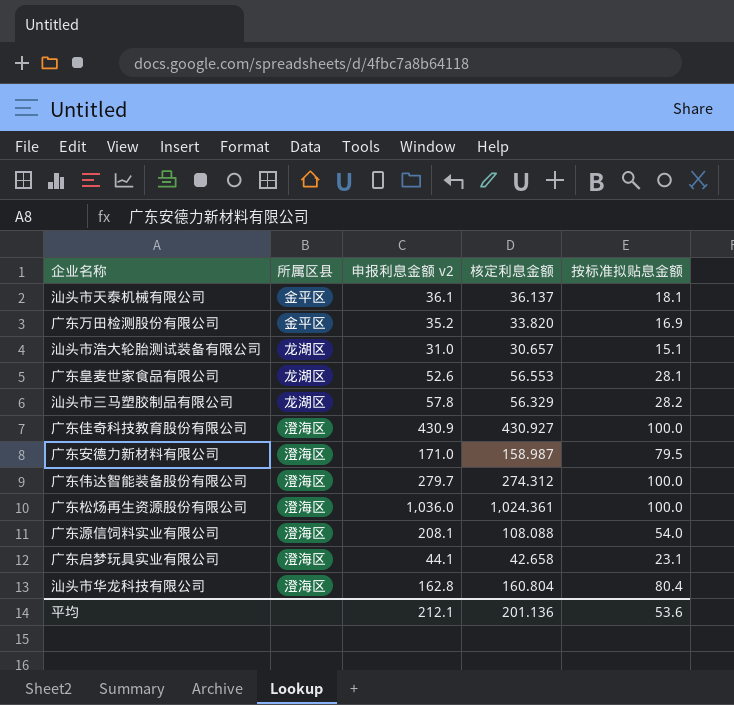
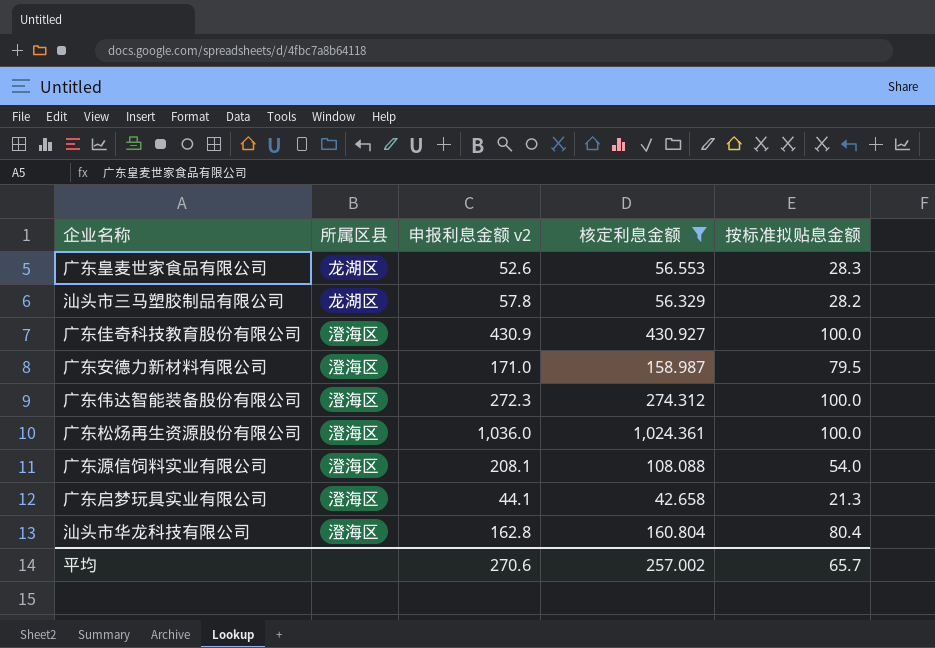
filter: none -> 核定利息金额 >= 42.658
广东皇麦世家食品有限公司 | 按标准拟贴息金额: 28.1 -> 28.3
广东伟达智能装备股份有限公司 | 申报利息金额 v2: 279.7 -> 272.3
广东启梦玩具实业有限公司 | 按标准拟贴息金额: 23.1 -> 21.3
平均 | 申报利息金额 v2: 212.1 -> 270.6
平均 | 核定利息金额: 201.136 -> 257.002
平均 | 按标准拟贴息金额: 53.6 -> 65.7

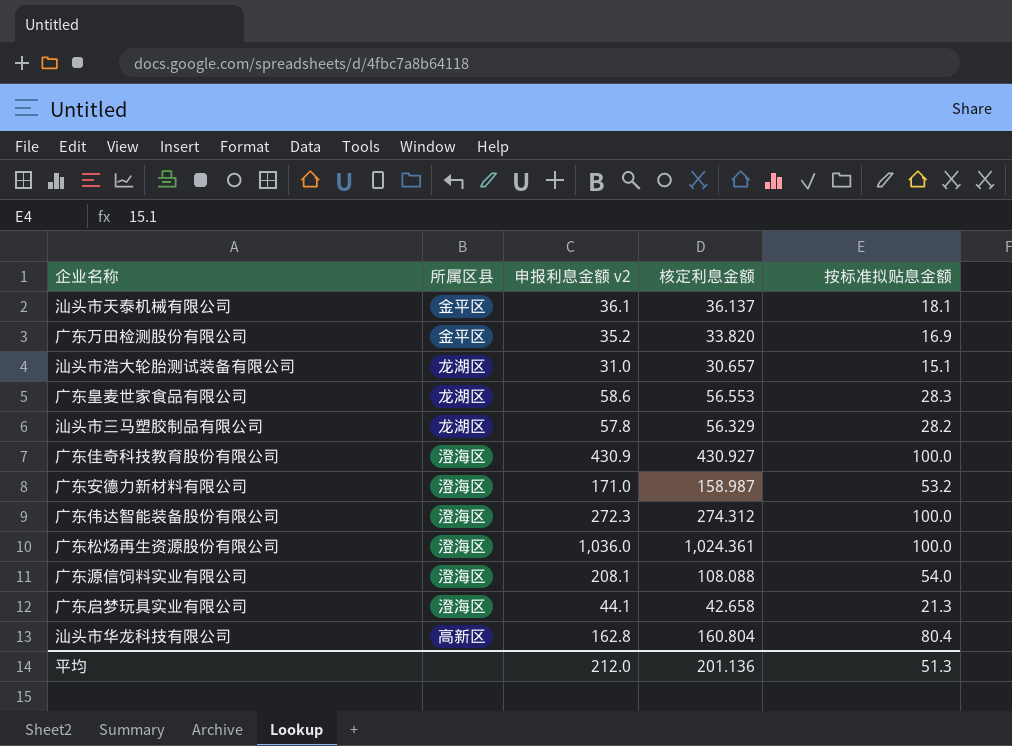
filter: 核定利息金额 >= 42.658 -> none
广东皇麦世家食品有限公司 | 申报利息金额 v2: 52.6 -> 58.6
广东安德力新材料有限公司 | 按标准拟贴息金额: 79.5 -> 53.2
汕头市华龙科技有限公司 | 所属区县: 澄海区 -> 高新区
平均 | 申报利息金额 v2: 270.6 -> 212.0
平均 | 核定利息金额: 257.002 -> 201.136
平均 | 按标准拟贴息金额: 65.7 -> 51.3

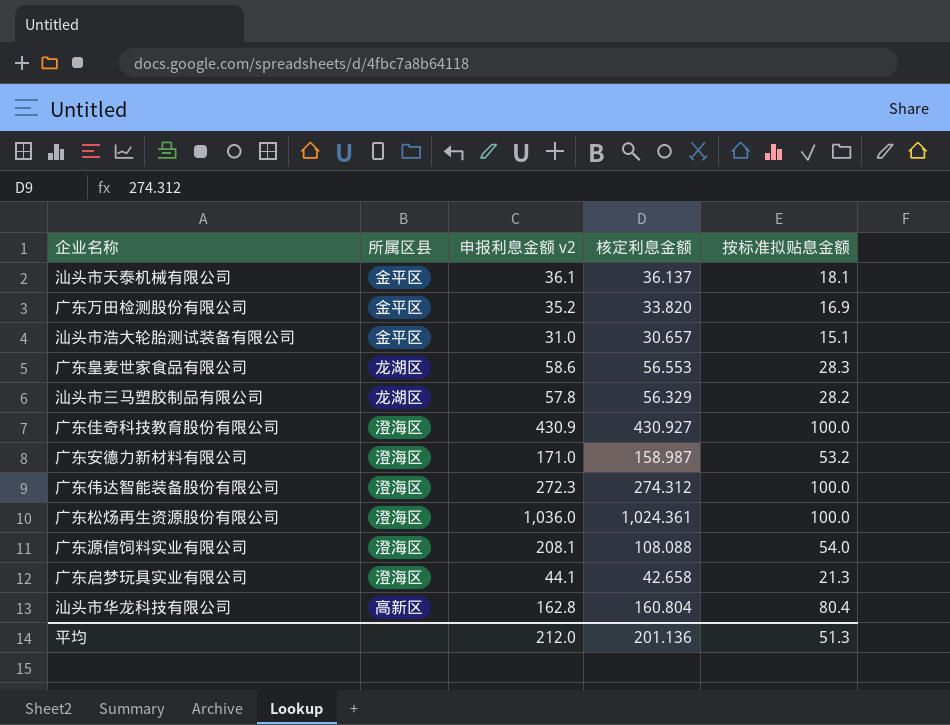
汕头市浩大轮胎测试装备有限公司 | 所属区县: 龙湖区 -> 金平区

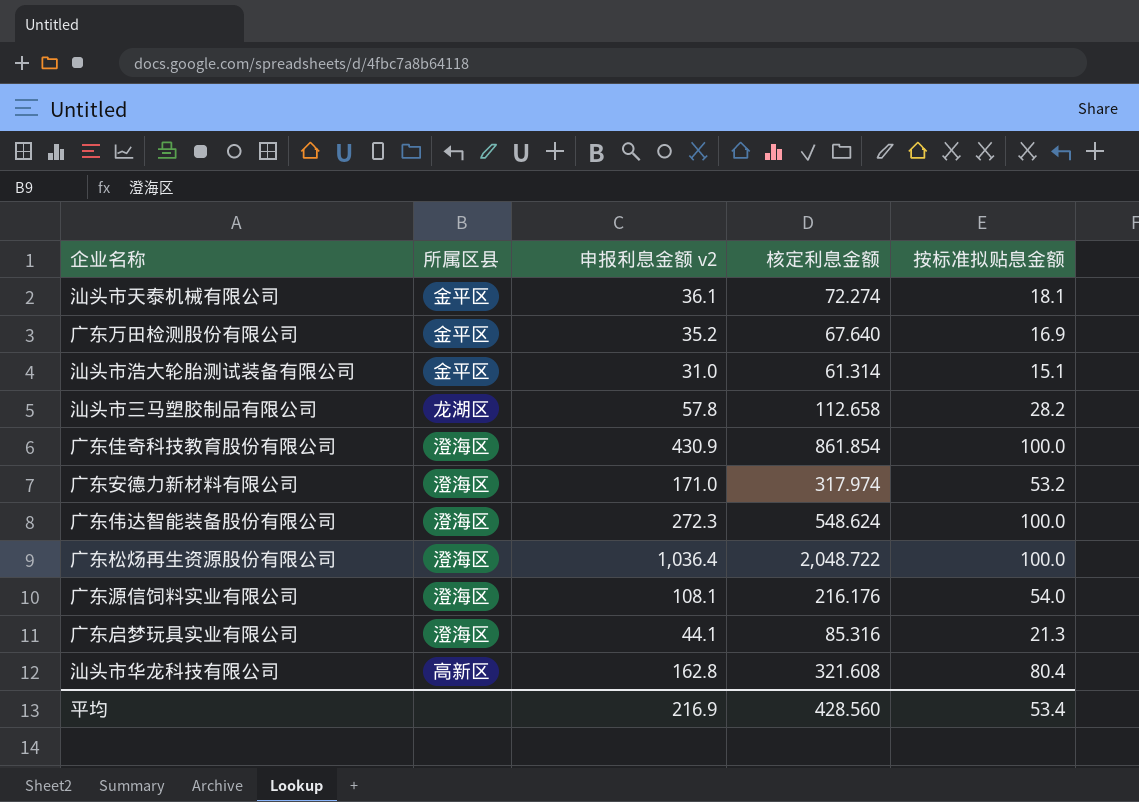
row 广东皇麦世家食品有限公司: 龙湖区 | 58.6 | 56.553 | 28.3 -> none
汕头市天泰机械有限公司 | 核定利息金额: 36.137 -> 72.274
广东万田检测股份有限公司 | 核定利息金额: 33.820 -> 67.640
汕头市浩大轮胎测试装备有限公司 | 核定利息金额: 30.657 -> 61.314
汕头市三马塑胶制品有限公司 | 核定利息金额: 56.329 -> 112.658
广东佳奇科技教育股份有限公司 | 核定利息金额: 430.927 -> 861.854
广东安德力新材料有限公司 | 核定利息金额: 158.987 -> 317.974
广东伟达智能装备股份有限公司 | 核定利息金额: 274.312 -> 548.624
广东松炀再生资源股份有限公司 | 申报利息金额 v2: 1,036.0 -> 1,036.4
广东松炀再生资源股份有限公司 | 核定利息金额: 1,024.361 -> 2,048.722
广东源信饲料实业有限公司 | 申报利息金额 v2: 208.1 -> 108.1
广东源信饲料实业有限公司 | 核定利息金额: 108.088 -> 216.176
广东启梦玩具实业有限公司 | 核定利息金额: 42.658 -> 85.316
汕头市华龙科技有限公司 | 核定利息金额: 160.804 -> 321.608
平均 | 申报利息金额 v2: 212.0 -> 216.9
平均 | 核定利息金额: 201.136 -> 428.560
平均 | 按标准拟贴息金额: 51.3 -> 53.4

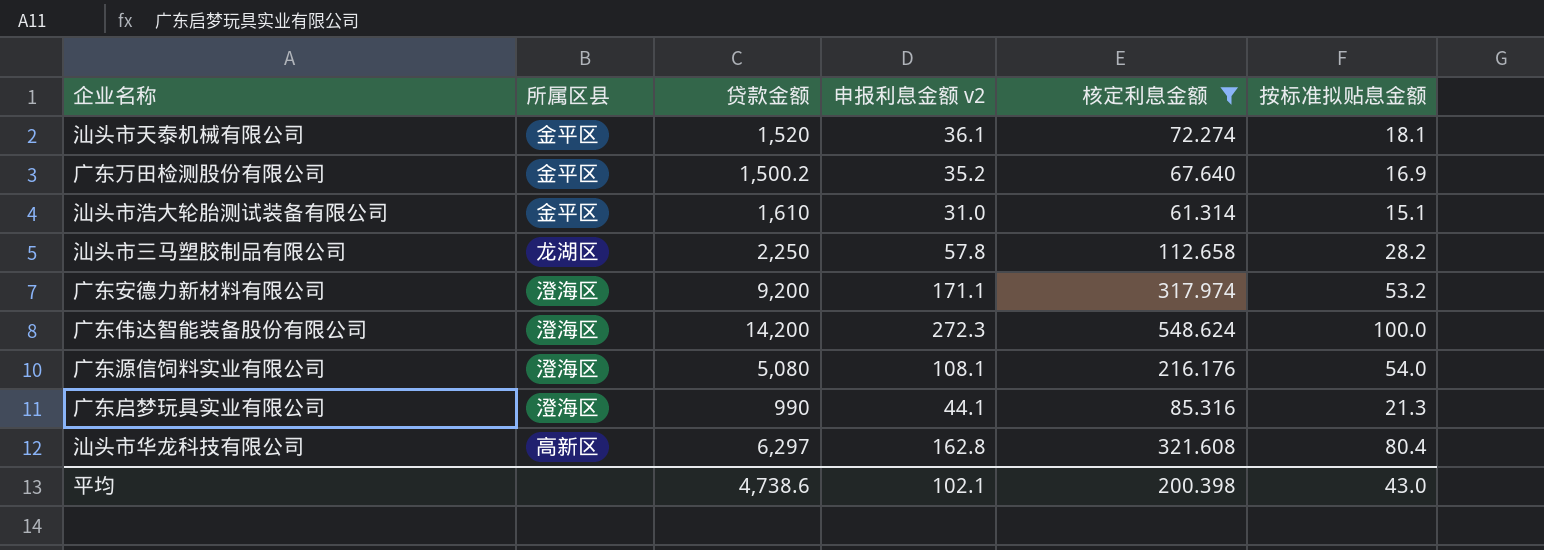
filter: none -> 核定利息金额 <= 548.624
column 贷款金额 | position: none -> 3
广东安德力新材料有限公司 | 申报利息金额 v2: 171.0 -> 171.1
平均 | 申报利息金额 v2: 216.9 -> 102.1
平均 | 核定利息金额: 428.560 -> 200.398
平均 | 按标准拟贴息金额: 53.4 -> 43.0

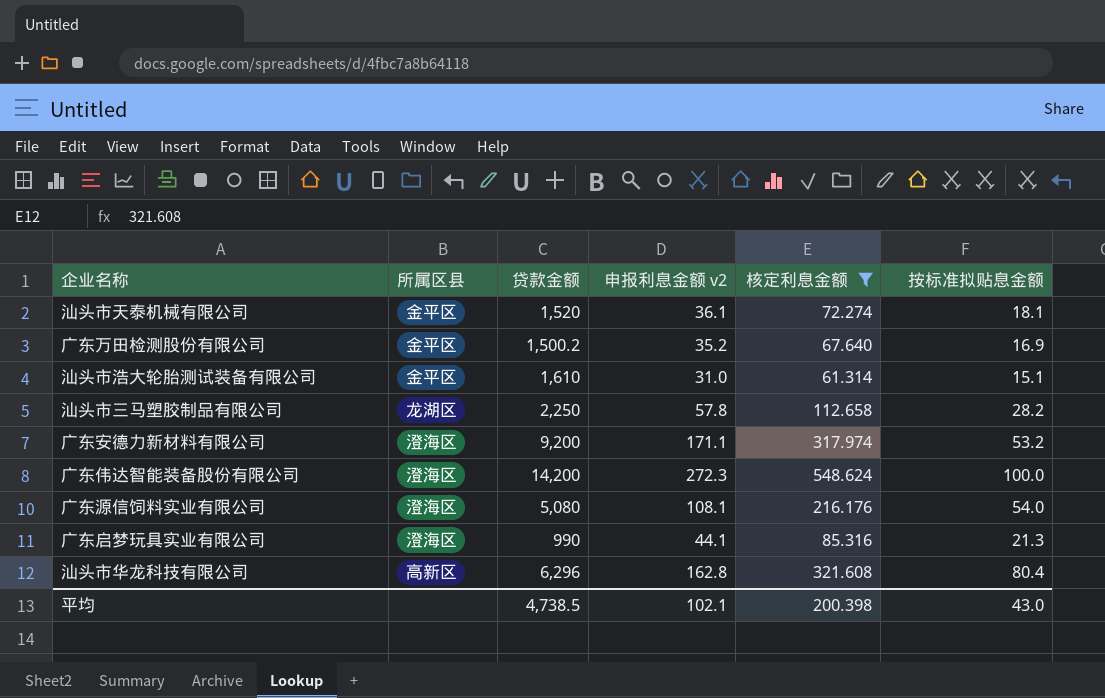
汕头市华龙科技有限公司 | 贷款金额: 6,297 -> 6,296
平均 | 贷款金额: 4,738.6 -> 4,738.5

